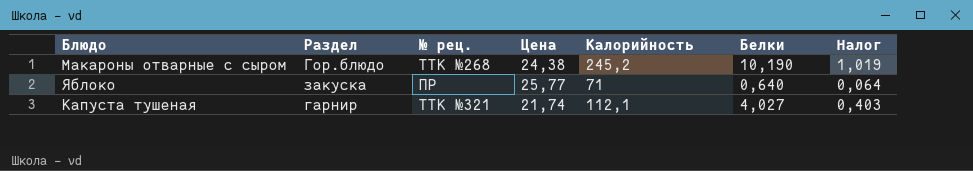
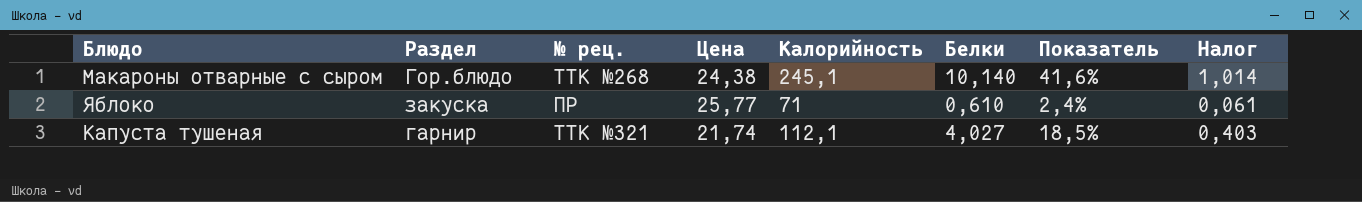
column Показатель | formula: none -> [Белки] / [Цена]
Макароны отварные с сыром | Калорийность: 245,2 -> 245,1
Макароны отварные с сыром | Белки: 10,190 -> 10,140
Макароны отварные с сыром | Налог: 1,019 -> 1,014
Яблоко | Белки: 0,640 -> 0,610
Яблоко | Налог: 0,064 -> 0,061

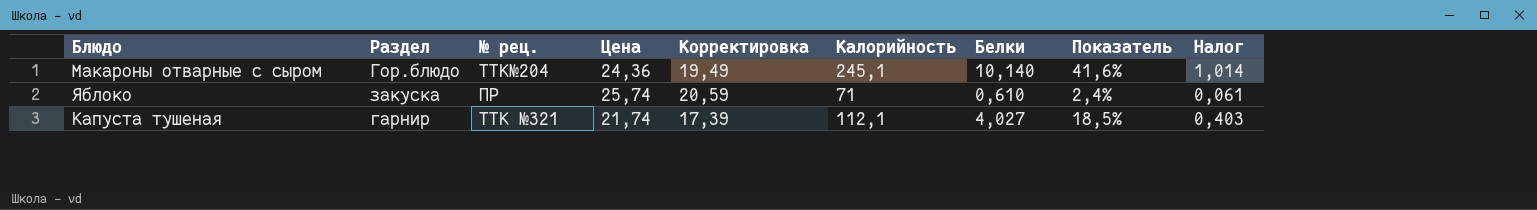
column Корректировка | formula: none -> [Цена] * 0,8
Макароны отварные с сыром | № рец.: ТТК №268 -> ТТК№204
Макароны отварные с сыром | Цена: 24,38 -> 24,36
Яблоко | Цена: 25,77 -> 25,74

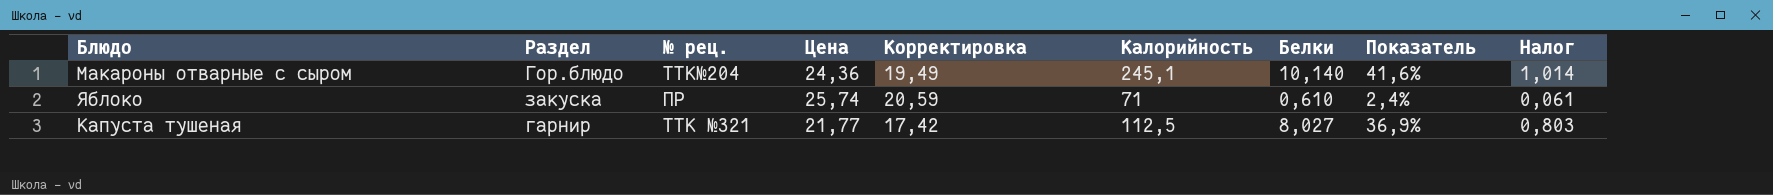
Капуста тушеная | Цена: 21,74 -> 21,77
Капуста тушеная | Корректировка: 17,39 -> 17,42
Капуста тушеная | Калорийность: 112,1 -> 112,5
Капуста тушеная | Белки: 4,027 -> 8,027
Капуста тушеная | Показатель: 18,5% -> 36,9%
Капуста тушеная | Налог: 0,403 -> 0,803

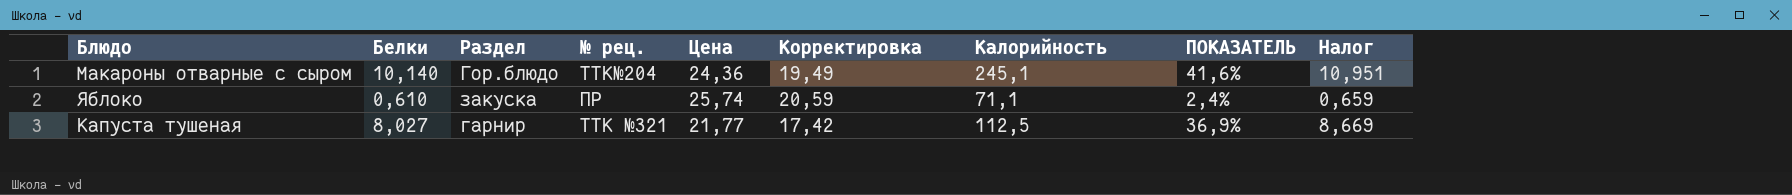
column Белки | position: 7 -> 2
column name: Показатель -> ПОКАЗАТЕЛЬ
column Налог | formula: [Белки] * 0,1 -> [Белки] * 1,08
Яблоко | Калорийность: 71 -> 71,1

